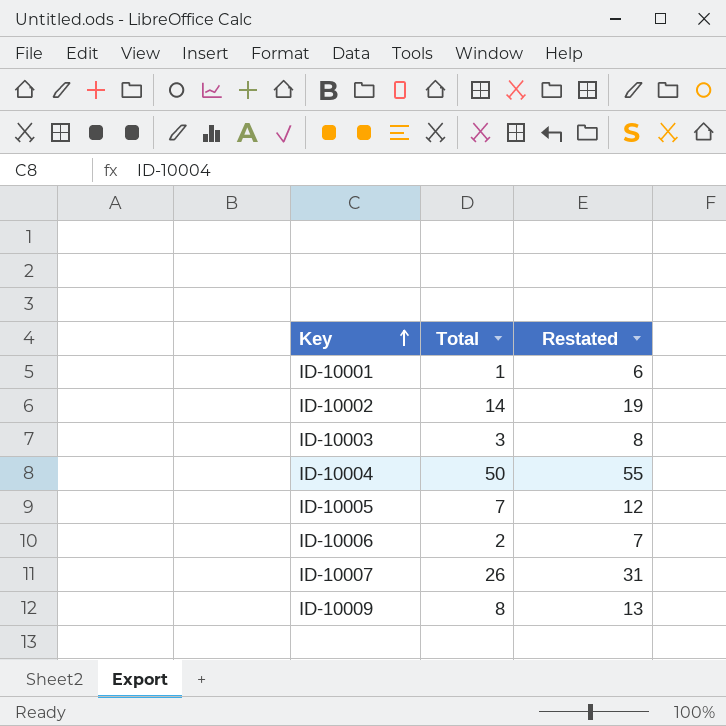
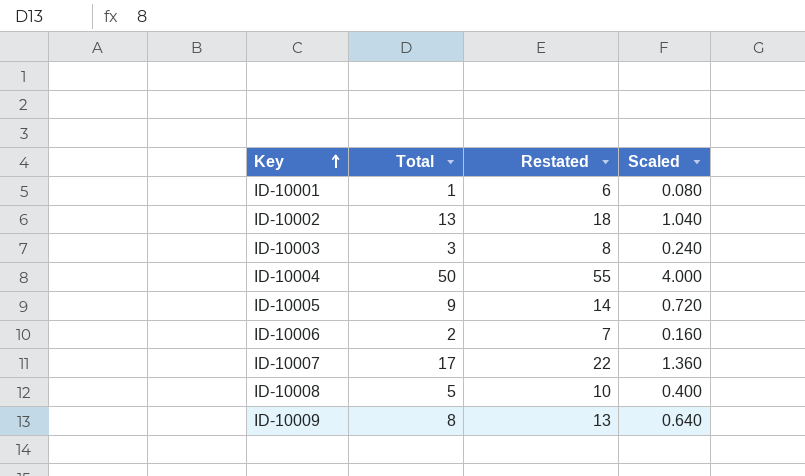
column Scaled | formula: none -> [Total] * 0.08
ID-10002 | Total: 14 -> 13
ID-10002 | Restated: 19 -> 18
ID-10005 | Total: 7 -> 9
ID-10005 | Restated: 12 -> 14
ID-10007 | Total: 26 -> 17
ID-10007 | Restated: 31 -> 22
row ID-10008: none -> 5 | 10 | 0.400

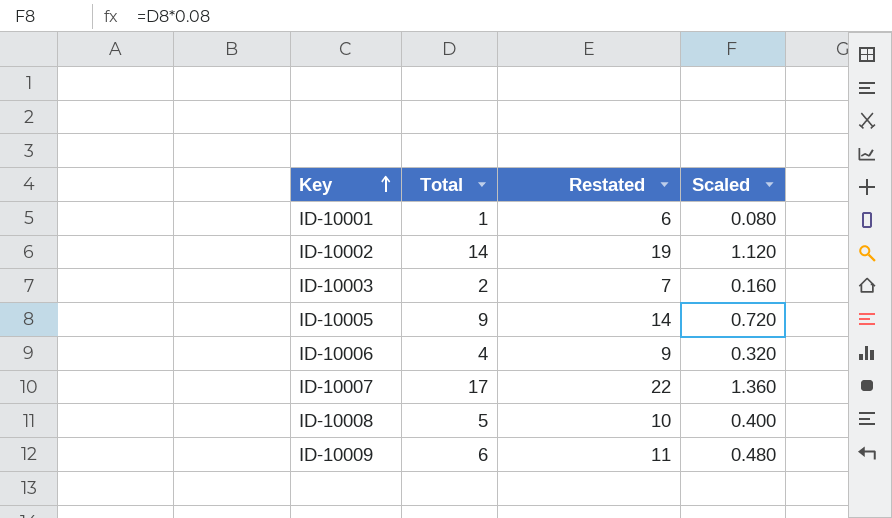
row ID-10004: 50 | 55 | 4.000 -> none
ID-10002 | Total: 13 -> 14
ID-10002 | Restated: 18 -> 19
ID-10002 | Scaled: 1.040 -> 1.120
ID-10003 | Total: 3 -> 2
ID-10003 | Restated: 8 -> 7
ID-10003 | Scaled: 0.240 -> 0.160
ID-10006 | Total: 2 -> 4
ID-10006 | Restated: 7 -> 9
ID-10006 | Scaled: 0.160 -> 0.320
ID-10009 | Total: 8 -> 6
ID-10009 | Restated: 13 -> 11
ID-10009 | Scaled: 0.640 -> 0.480

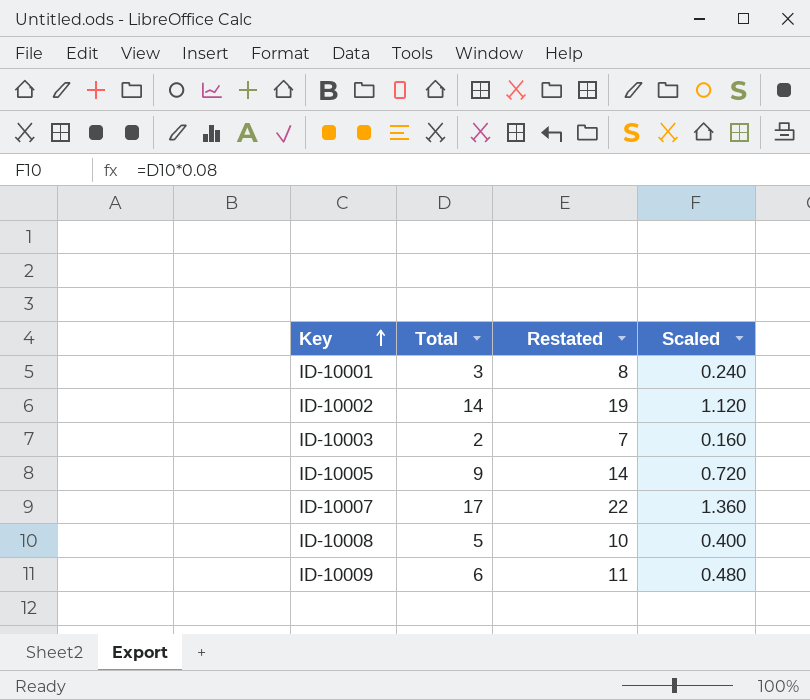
row ID-10006: 4 | 9 | 0.320 -> none
ID-10001 | Total: 1 -> 3
ID-10001 | Restated: 6 -> 8
ID-10001 | Scaled: 0.080 -> 0.240

